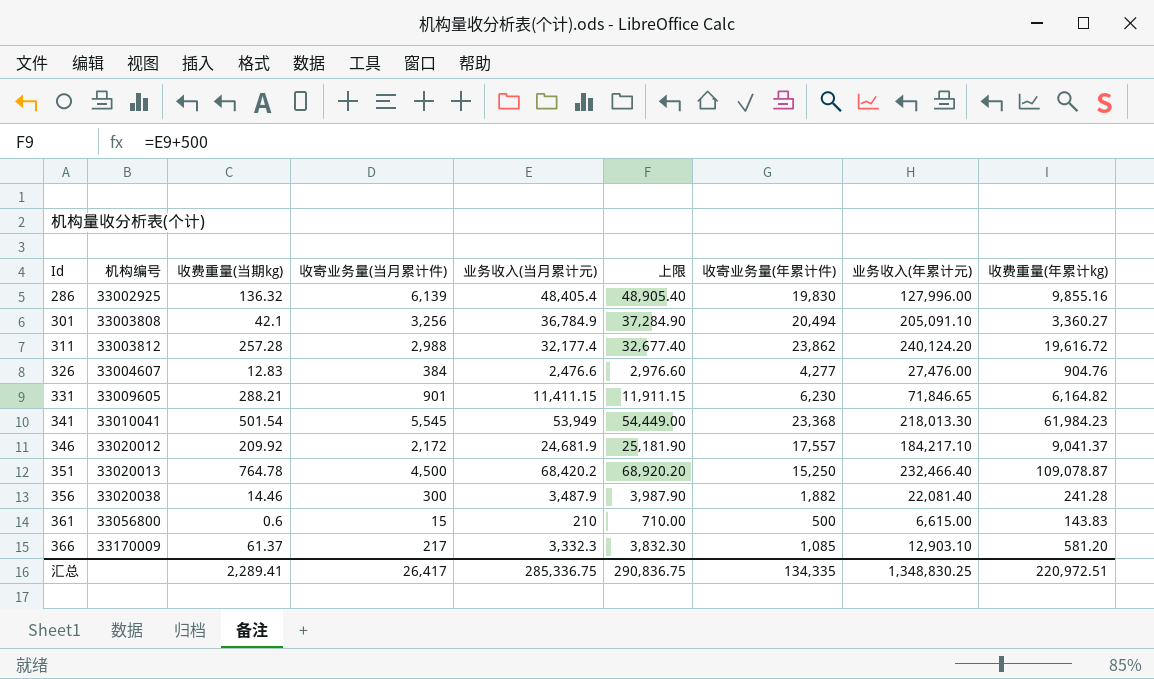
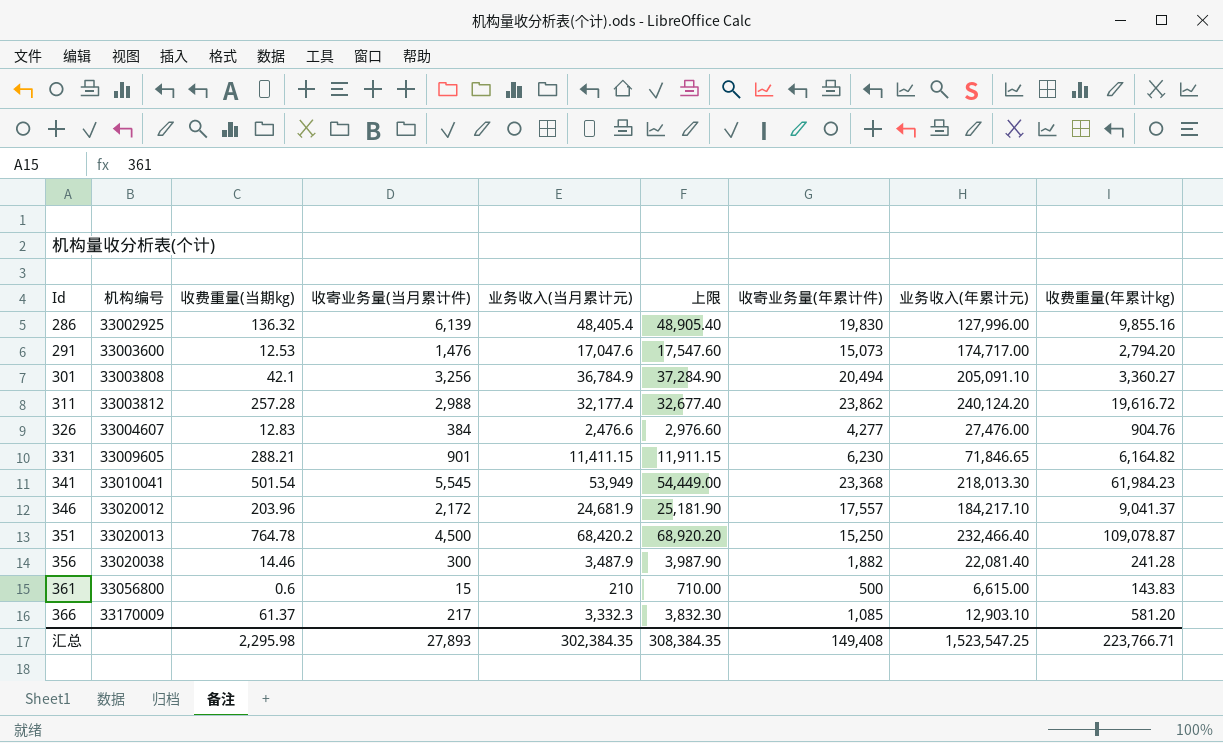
row 291: none -> 33003600 | 12.53 | 1,476 | 17,047.6 | 17,547.60 | 15,073 | 174,717.00 | 2,794.20
346 | 收费重量(当期kg): 209.92 -> 203.96
汇总 | 收费重量(当期kg): 2,289.41 -> 2,295.98
汇总 | 收寄业务量(当月累计件): 26,417 -> 27,893
汇总 | 业务收入(当月累计元): 285,336.75 -> 302,384.35
汇总 | 上限: 290,836.75 -> 308,384.35
汇总 | 收寄业务量(年累计件): 134,335 -> 149,408
汇总 | 业务收入(年累计元): 1,348,830.25 -> 1,523,547.25
汇总 | 收费重量(年累计kg): 220,972.51 -> 223,766.71

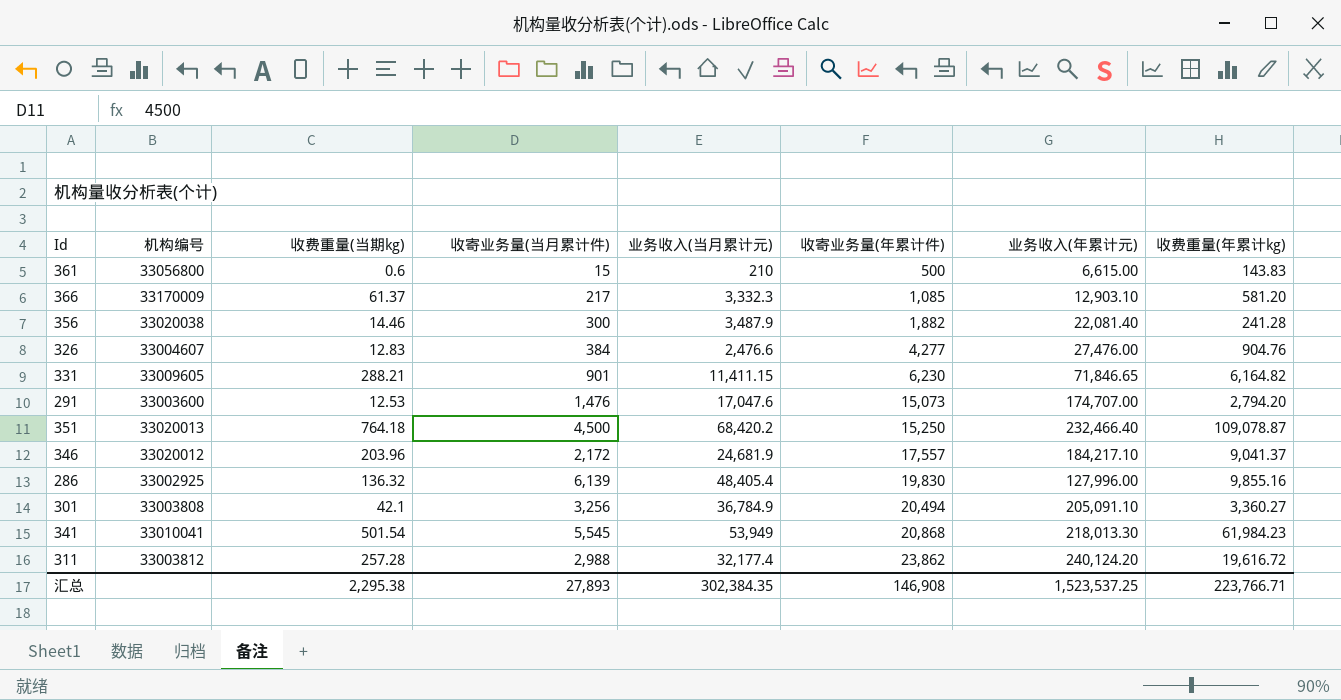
row order: Id ascending -> 收寄业务量(年累计件) ascending
column 上限 | formula: [业务收入(当月累计元)] + 500 -> none
291 | 业务收入(年累计元): 174,717.00 -> 174,707.00
351 | 收费重量(当期kg): 764.78 -> 764.18
341 | 收寄业务量(年累计件): 23,368 -> 20,868
汇总 | 收费重量(当期kg): 2,295.98 -> 2,295.38
汇总 | 收寄业务量(年累计件): 149,408 -> 146,908
汇总 | 业务收入(年累计元): 1,523,547.25 -> 1,523,537.25

